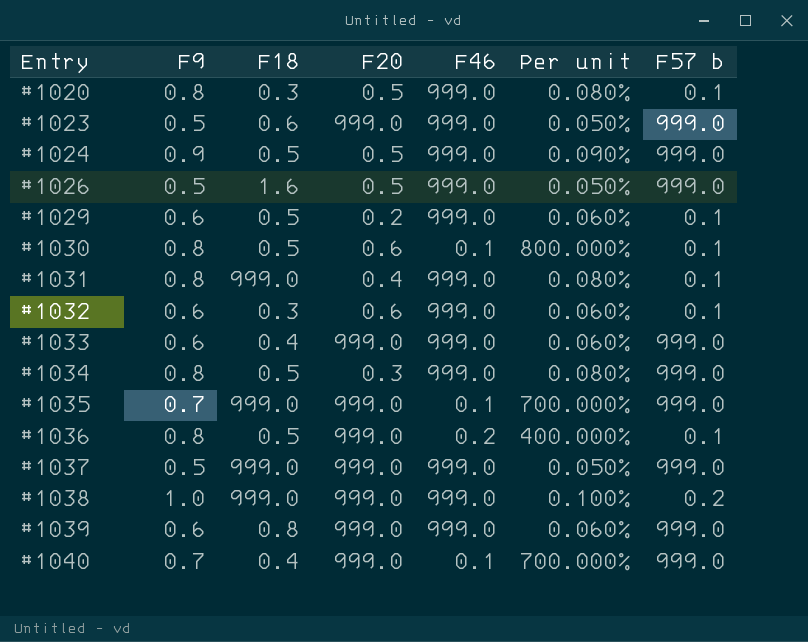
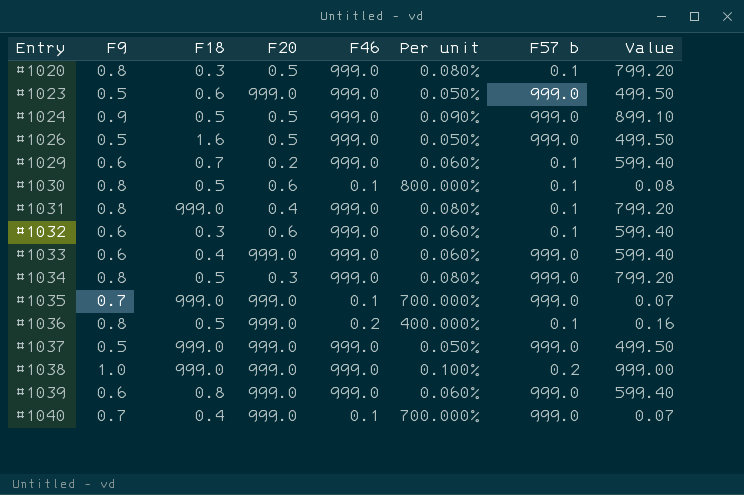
column Value | formula: none -> [F9] * [F46]
#1029 | F18: 0.5 -> 0.7

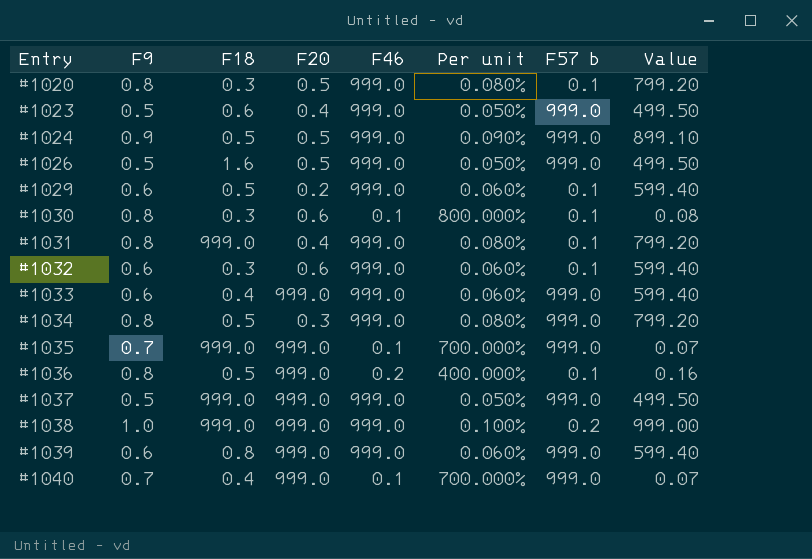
#1023 | F20: 999.0 -> 0.4
#1029 | F18: 0.7 -> 0.5
#1030 | F18: 0.5 -> 0.3

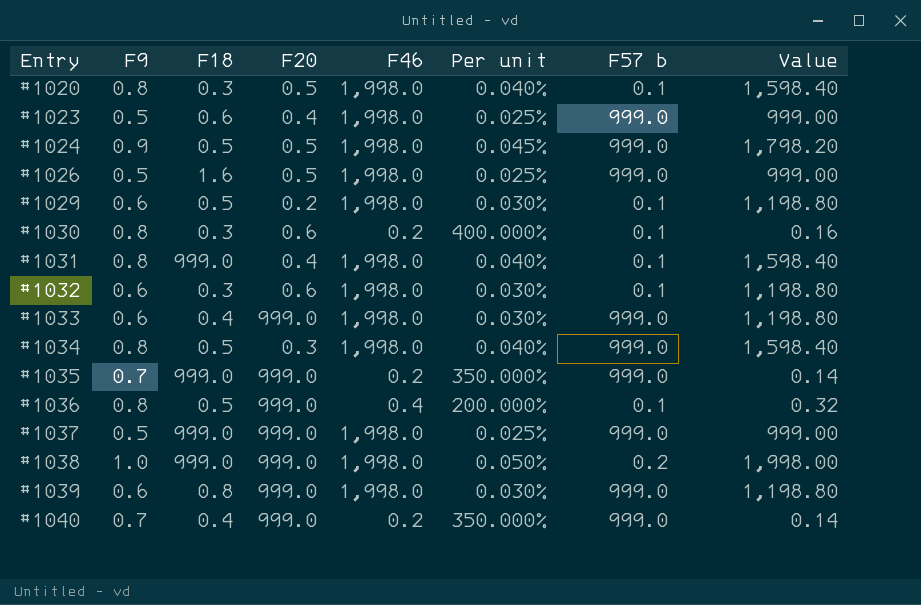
#1020 | F46: 999.0 -> 1,998.0
#1020 | Per unit: 0.080% -> 0.040%
#1020 | Value: 799.20 -> 1,598.40
#1023 | F46: 999.0 -> 1,998.0
#1023 | Per unit: 0.050% -> 0.025%
#1023 | Value: 499.50 -> 999.00
#1024 | F46: 999.0 -> 1,998.0
#1024 | Per unit: 0.090% -> 0.045%
#1024 | Value: 899.10 -> 1,798.20
#1026 | F46: 999.0 -> 1,998.0
#1026 | Per unit: 0.050% -> 0.025%
#1026 | Value: 499.50 -> 999.00
#1029 | F46: 999.0 -> 1,998.0
#1029 | Per unit: 0.060% -> 0.030%
#1029 | Value: 599.40 -> 1,198.80
#1030 | F46: 0.1 -> 0.2
#1030 | Per unit: 800.000% -> 400.000%
#1030 | Value: 0.08 -> 0.16
#1031 | F46: 999.0 -> 1,998.0
#1031 | Per unit: 0.080% -> 0.040%
#1031 | Value: 799.20 -> 1,598.40
#1032 | F46: 999.0 -> 1,998.0
#1032 | Per unit: 0.060% -> 0.030%
#1032 | Value: 599.40 -> 1,198.80
#1033 | F46: 999.0 -> 1,998.0
#1033 | Per unit: 0.060% -> 0.030%
#1033 | Value: 599.40 -> 1,198.80
#1034 | F46: 999.0 -> 1,998.0
#1034 | Per unit: 0.080% -> 0.040%
#1034 | Value: 799.20 -> 1,598.40
#1035 | F46: 0.1 -> 0.2
#1035 | Per unit: 700.000% -> 350.000%
#1035 | Value: 0.07 -> 0.14
#1036 | F46: 0.2 -> 0.4
#1036 | Per unit: 400.000% -> 200.000%
#1036 | Value: 0.16 -> 0.32
#1037 | F46: 999.0 -> 1,998.0
#1037 | Per unit: 0.050% -> 0.025%
#1037 | Value: 499.50 -> 999.00
#1038 | F46: 999.0 -> 1,998.0
#1038 | Per unit: 0.100% -> 0.050%
#1038 | Value: 999.00 -> 1,998.00
#1039 | F46: 999.0 -> 1,998.0
#1039 | Per unit: 0.060% -> 0.030%
#1039 | Value: 599.40 -> 1,198.80
#1040 | F46: 0.1 -> 0.2
#1040 | Per unit: 700.000% -> 350.000%
#1040 | Value: 0.07 -> 0.14

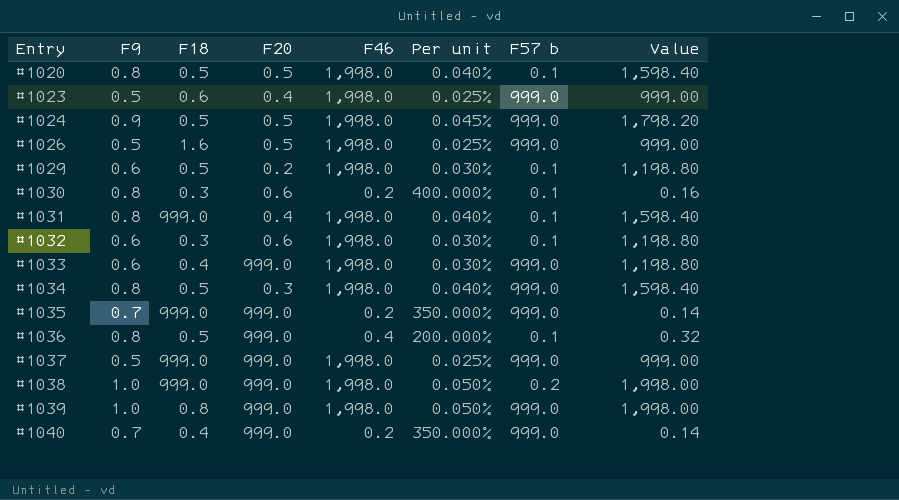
#1020 | F18: 0.3 -> 0.5
#1039 | F9: 0.6 -> 1.0
#1039 | Per unit: 0.030% -> 0.050%
#1039 | Value: 1,198.80 -> 1,998.00

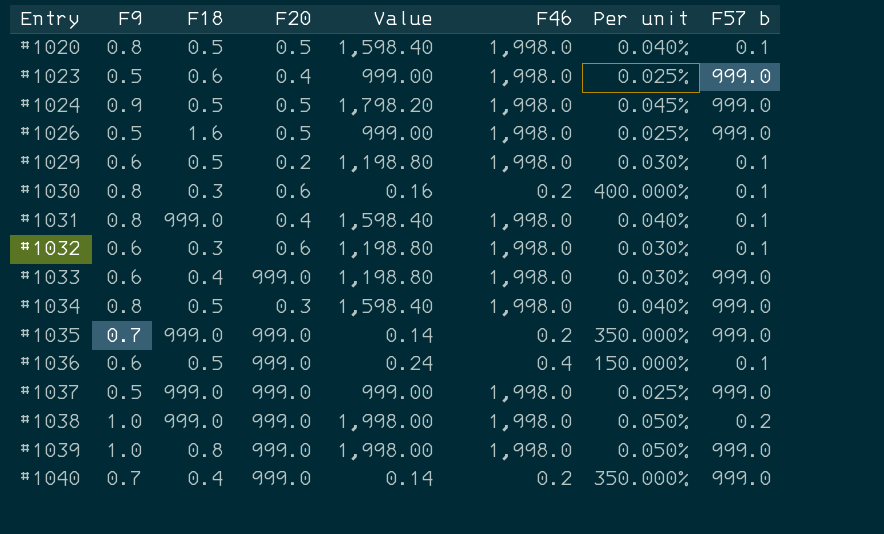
column Value | position: 8 -> 5
#1036 | F9: 0.8 -> 0.6
#1036 | Value: 0.32 -> 0.24
#1036 | Per unit: 200.000% -> 150.000%

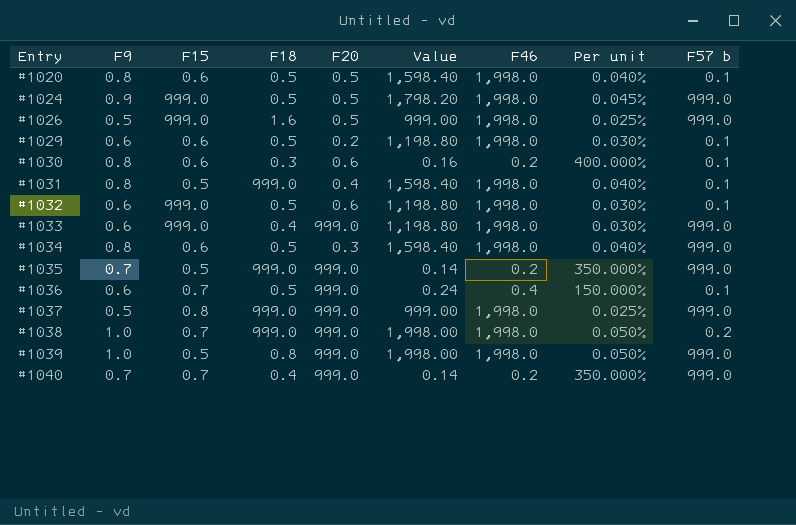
column F15 | position: none -> 3
row #1023: 0.5 | 0.6 | 0.4 | 999.00 | 1,998.0 | 0.025% | 999.0 -> none
#1032 | F18: 0.3 -> 0.5

